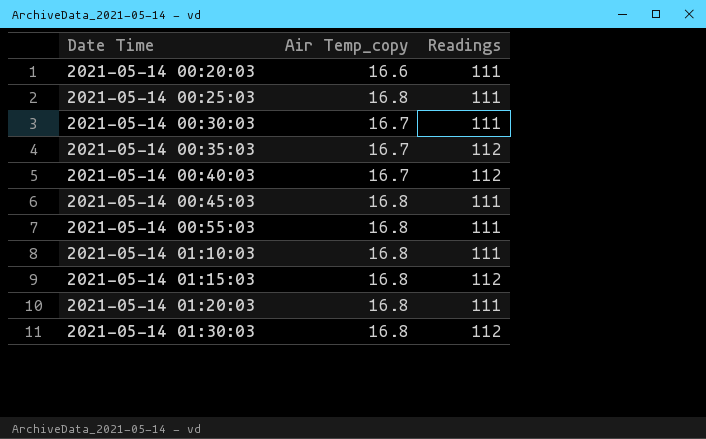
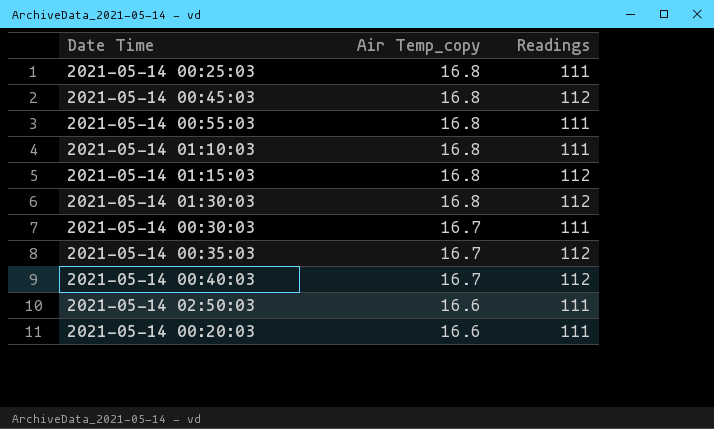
row order: Date Time ascending -> Air Temp_copy descending
row 2021-05-14 01:20:03: 16.8 | 111 -> none
2021-05-14 00:45:03 | Readings: 111 -> 112
row 2021-05-14 02:50:03: none -> 16.6 | 111

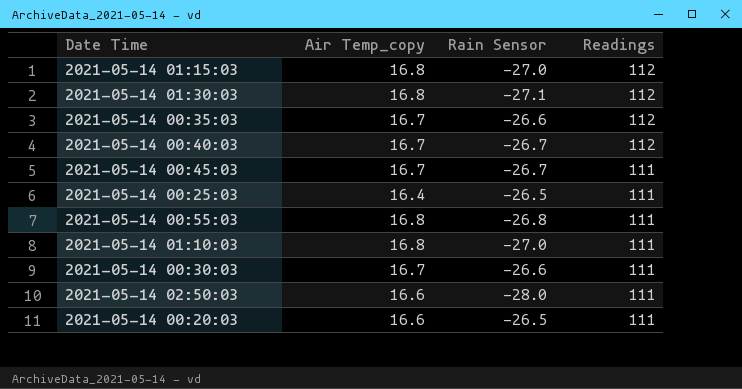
row order: Air Temp_copy descending -> Readings descending
column Rain Sensor | position: none -> 3
2021-05-14 00:45:03 | Air Temp_copy: 16.8 -> 16.7
2021-05-14 00:45:03 | Readings: 112 -> 111
2021-05-14 00:25:03 | Air Temp_copy: 16.8 -> 16.4

